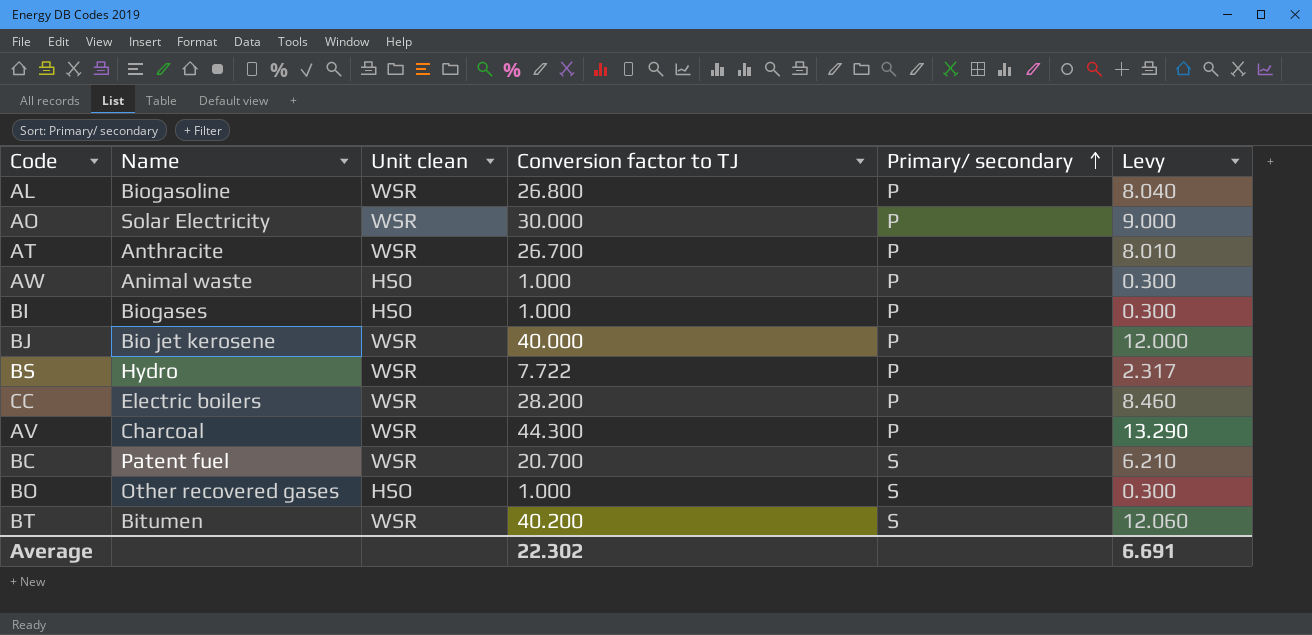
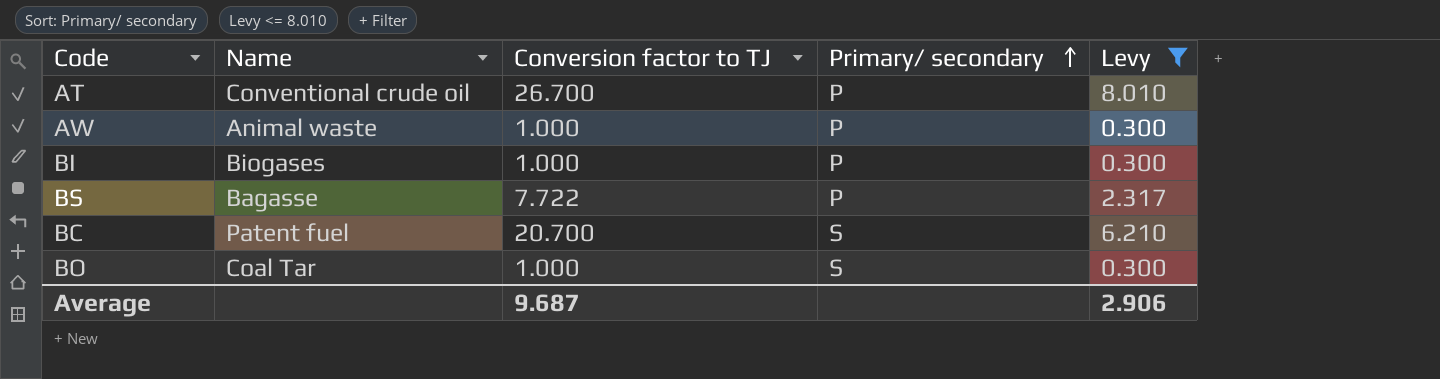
filter: none -> Levy <= 8.010
column Unit clean | position: 3 -> none
AT | Name: Anthracite -> Conventional crude oil
BS | Name: Hydro -> Bagasse
BO | Name: Other recovered gases -> Coal Tar
Average | Conversion factor to TJ: 22.302 -> 9.687
Average | Levy: 6.691 -> 2.906

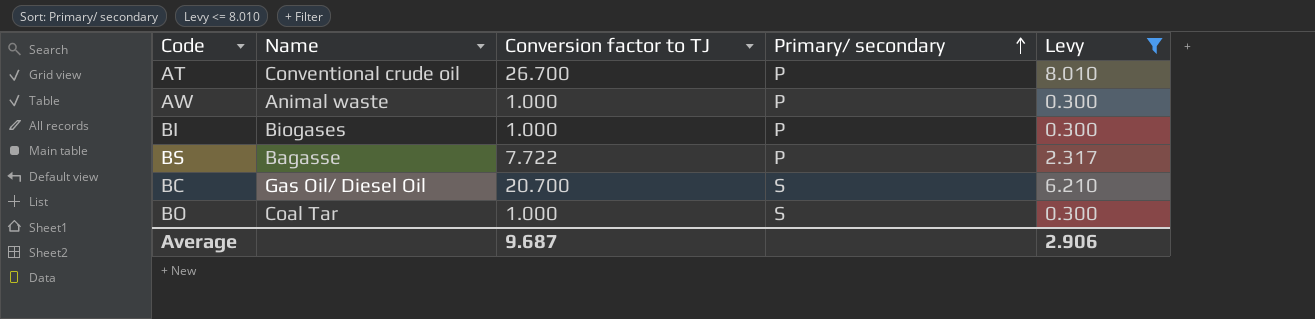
BC | Name: Patent fuel -> Gas Oil/ Diesel Oil

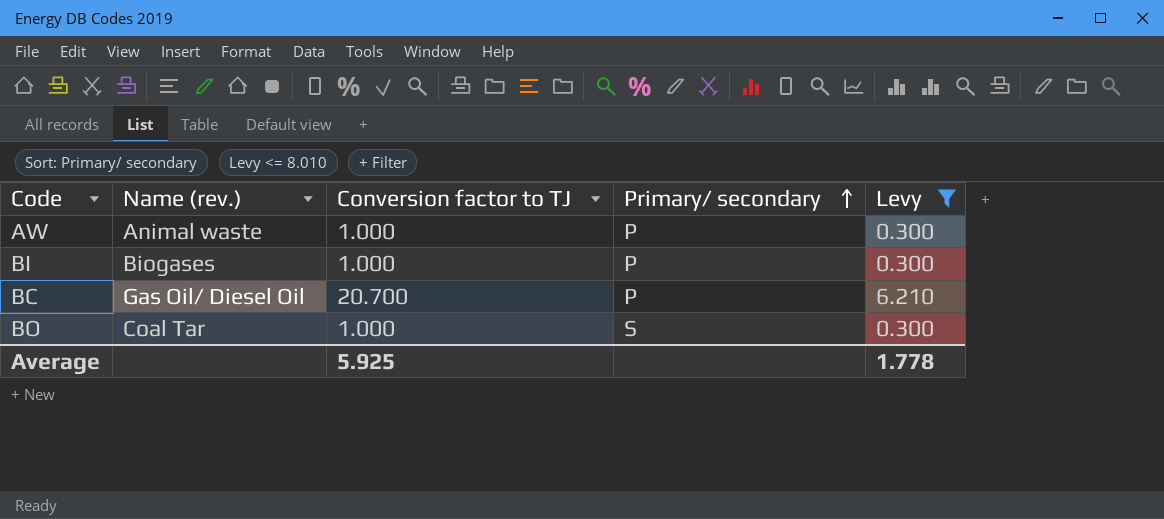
column name: Name -> Name (rev.)
row AT: Conventional crude oil | 26.700 | P | 8.010 -> none
row BS: Bagasse | 7.722 | P | 2.317 -> none
BC | Primary/ secondary: S -> P
Average | Conversion factor to TJ: 9.687 -> 5.925
Average | Levy: 2.906 -> 1.778

